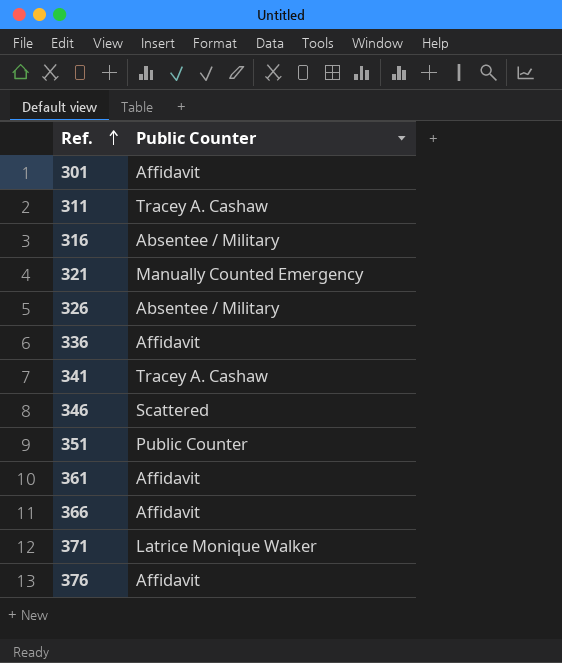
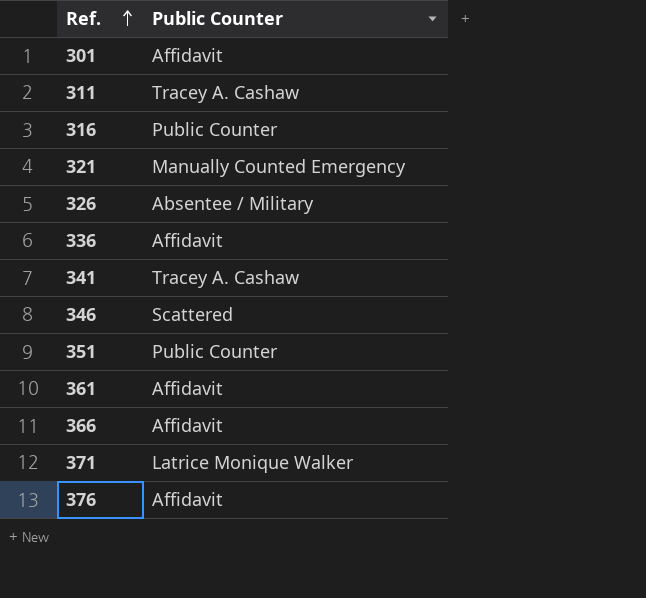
316 | Public Counter: Absentee / Military -> Public Counter

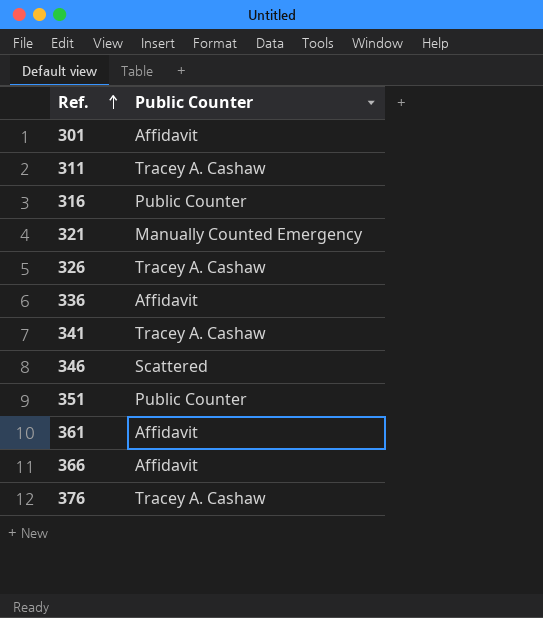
row 371: Latrice Monique Walker -> none
326 | Public Counter: Absentee / Military -> Tracey A. Cashaw
376 | Public Counter: Affidavit -> Tracey A. Cashaw

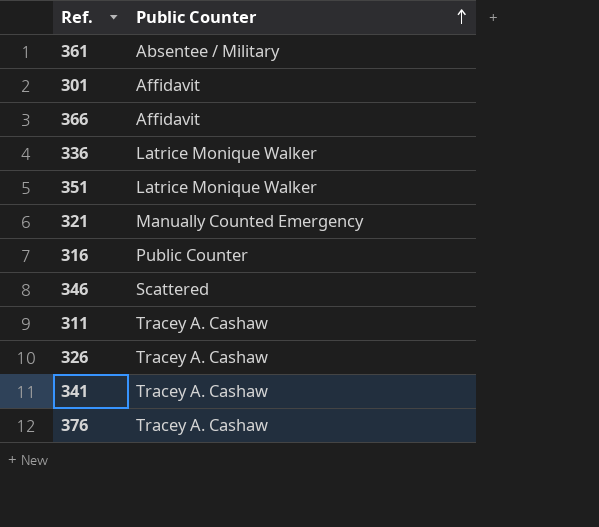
row order: Ref. ascending -> Public Counter ascending
361 | Public Counter: Affidavit -> Absentee / Military
336 | Public Counter: Affidavit -> Latrice Monique Walker
351 | Public Counter: Public Counter -> Latrice Monique Walker

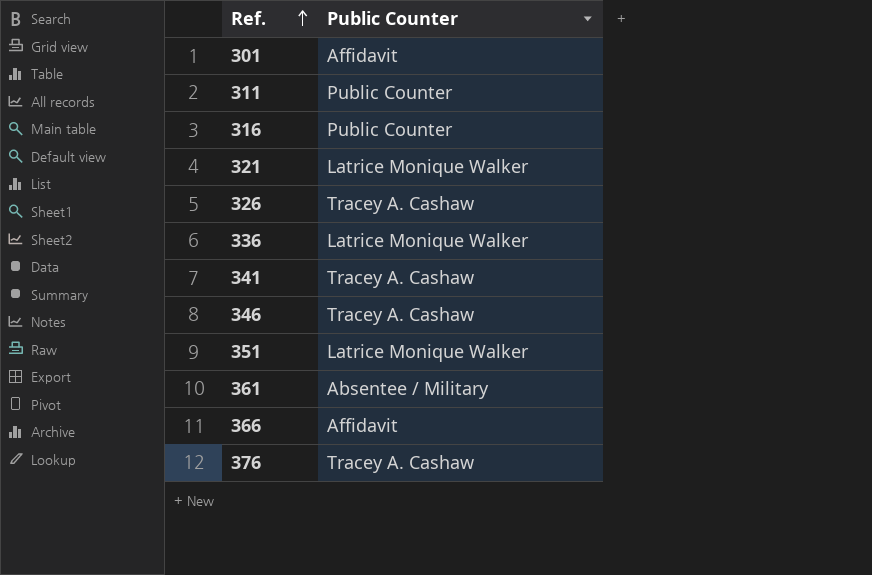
row order: Public Counter ascending -> Ref. ascending
311 | Public Counter: Tracey A. Cashaw -> Public Counter
321 | Public Counter: Manually Counted Emergency -> Latrice Monique Walker
346 | Public Counter: Scattered -> Tracey A. Cashaw

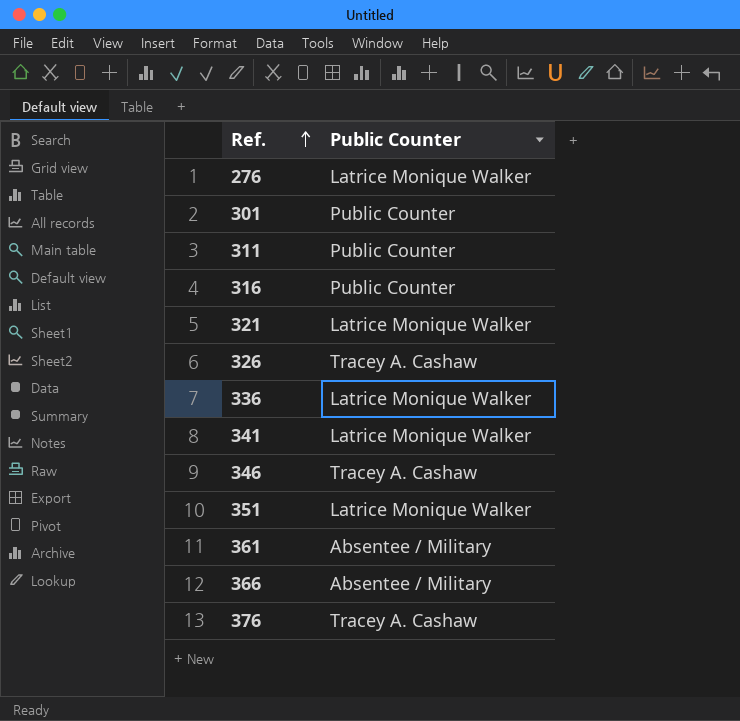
row 276: none -> Latrice Monique Walker
301 | Public Counter: Affidavit -> Public Counter
341 | Public Counter: Tracey A. Cashaw -> Latrice Monique Walker
366 | Public Counter: Affidavit -> Absentee / Military

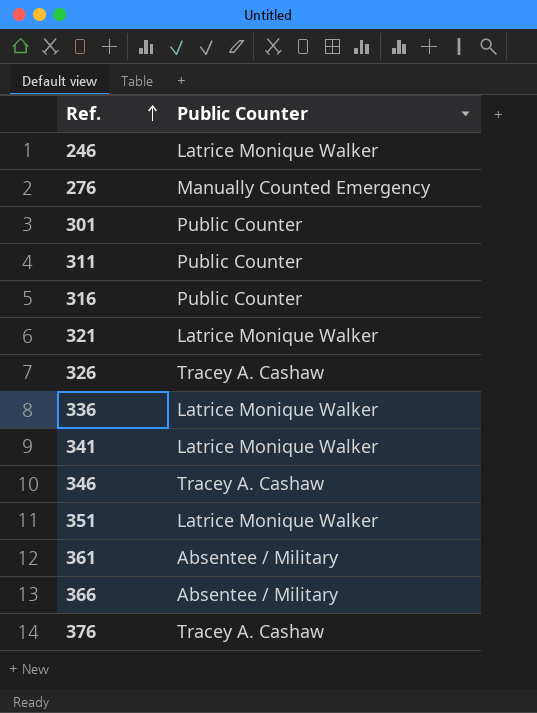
row 246: none -> Latrice Monique Walker
276 | Public Counter: Latrice Monique Walker -> Manually Counted Emergency

